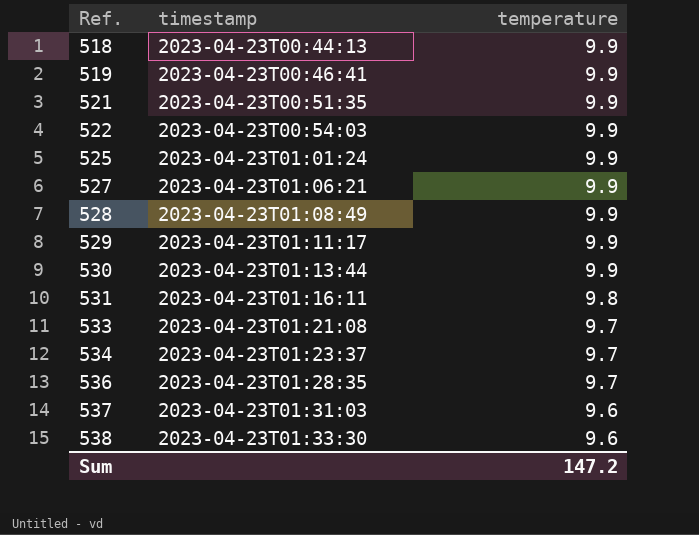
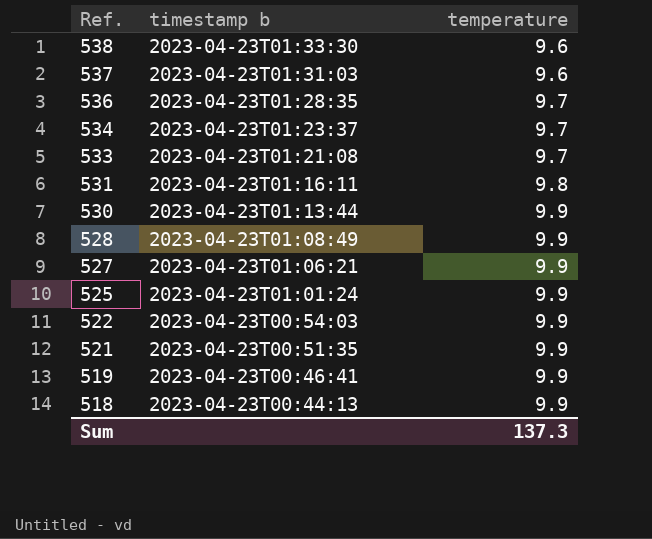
row order: Ref. ascending -> Ref. descending
column name: timestamp -> timestamp b
row 529: 2023-04-23T01:11:17 | 9.9 -> none
Sum | temperature: 147.2 -> 137.3

